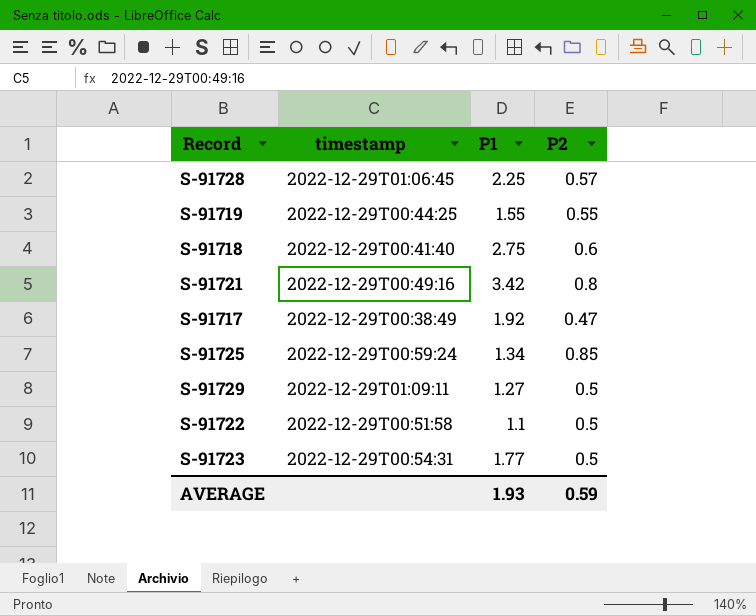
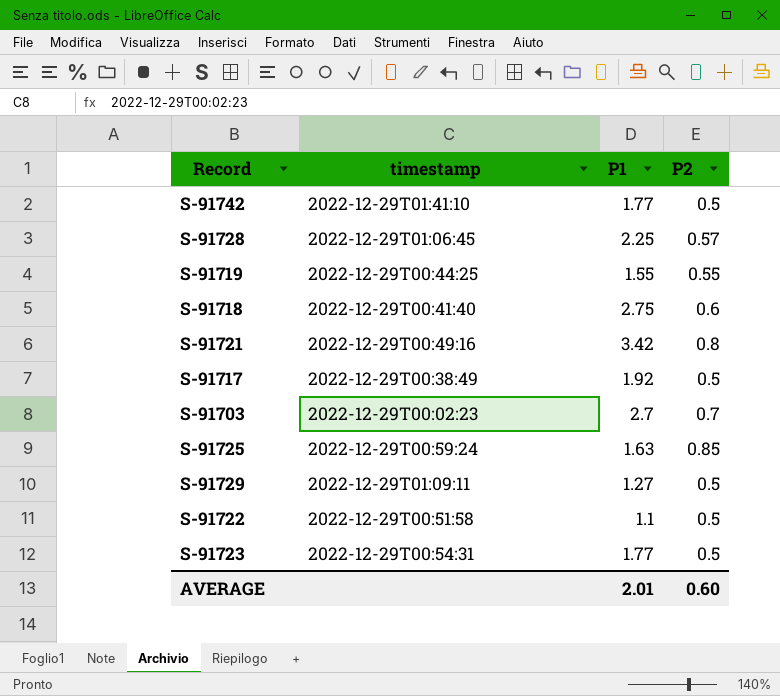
row S-91742: none -> 2022-12-29T01:41:10 | 1.77 | 0.5
S-91717 | P2: 0.47 -> 0.5
row S-91703: none -> 2022-12-29T00:02:23 | 2.7 | 0.7
S-91725 | P1: 1.34 -> 1.63
AVERAGE | P1: 1.93 -> 2.01
AVERAGE | P2: 0.59 -> 0.60

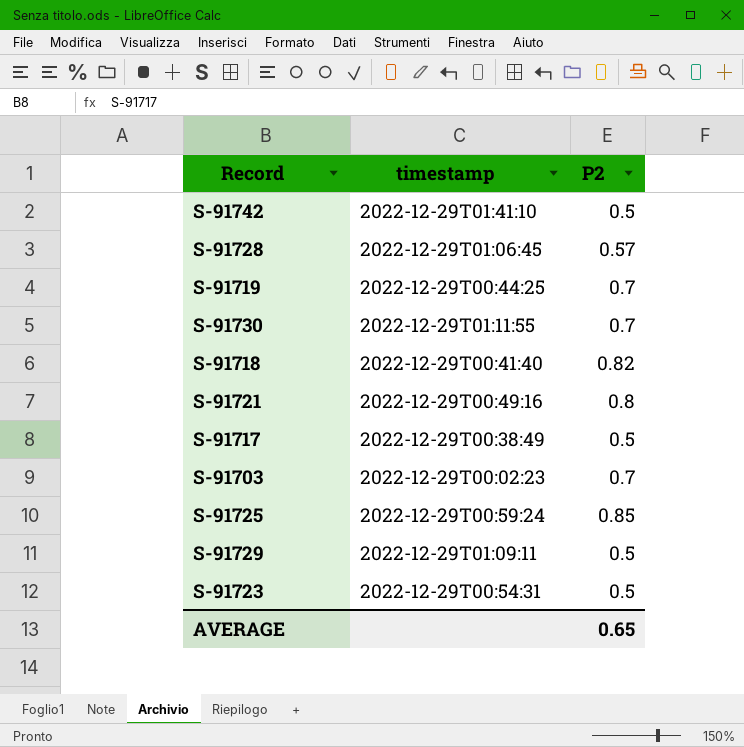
column P1 | position: 3 -> none
row S-91722: 2022-12-29T00:51:58 | 1.1 | 0.5 -> none
S-91719 | P2: 0.55 -> 0.7
row S-91730: none -> 2022-12-29T01:11:55 | 0.7
S-91718 | P2: 0.6 -> 0.82
AVERAGE | P2: 0.60 -> 0.65

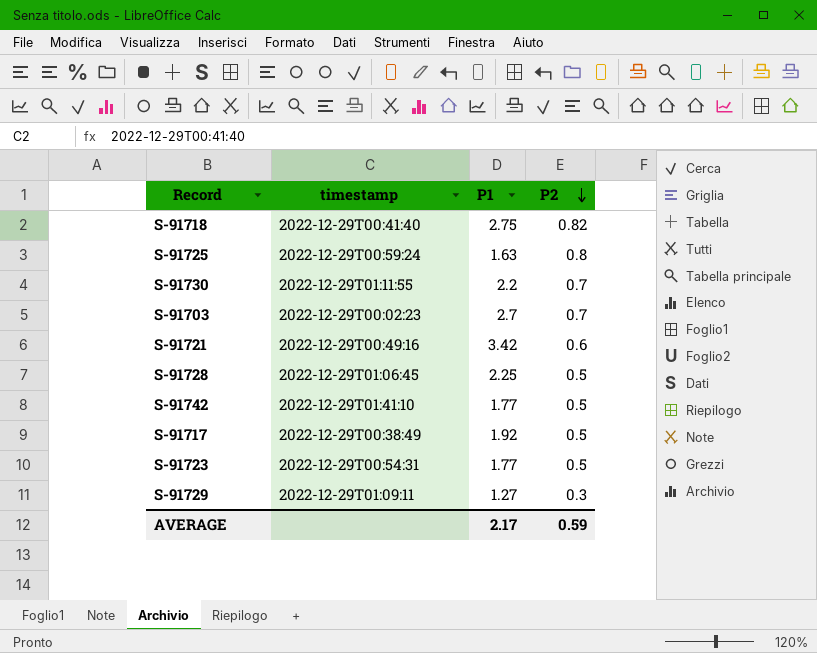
row order: none -> P2 descending
column P1 | position: none -> 3
row S-91719: 2022-12-29T00:44:25 | 0.7 -> none
S-91725 | P2: 0.85 -> 0.8
S-91721 | P2: 0.8 -> 0.6
S-91728 | P2: 0.57 -> 0.5
S-91729 | P2: 0.5 -> 0.3
AVERAGE | P2: 0.65 -> 0.59

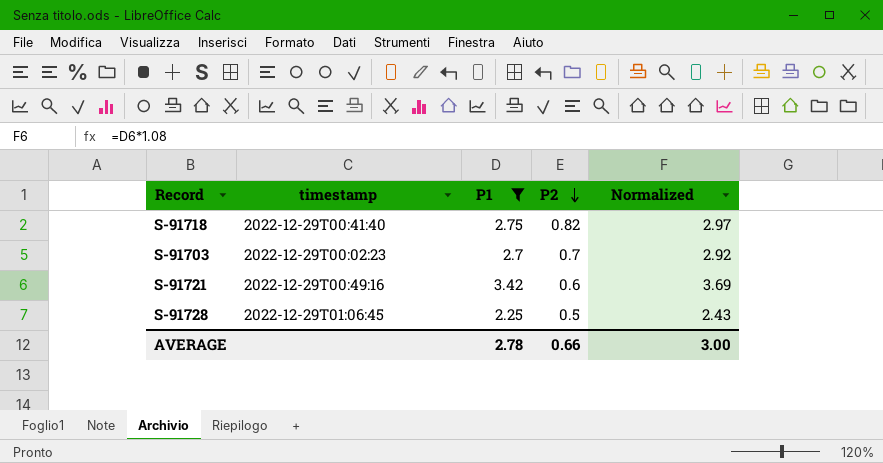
filter: none -> P1 >= 2.25
column Normalized | formula: none -> [P1] * 1.08
AVERAGE | P1: 2.17 -> 2.78
AVERAGE | P2: 0.59 -> 0.66

